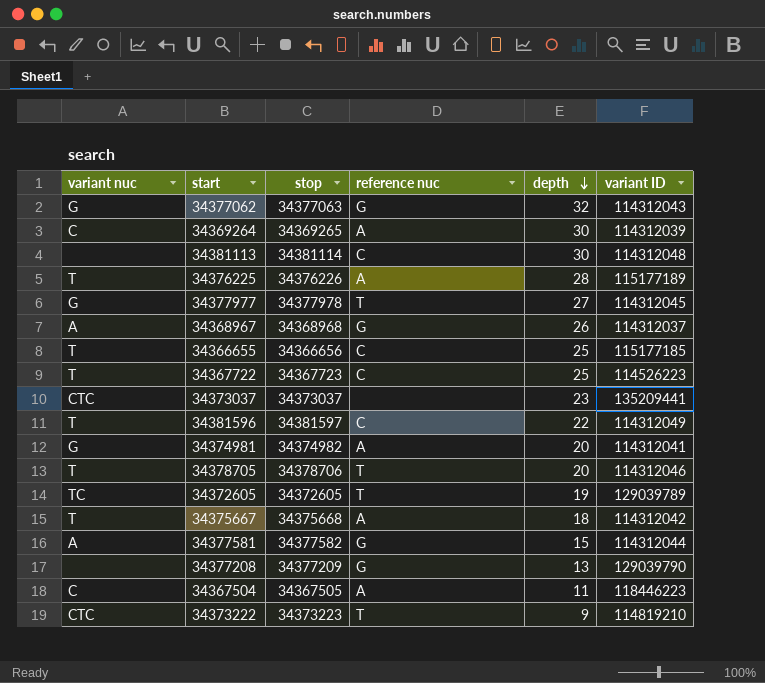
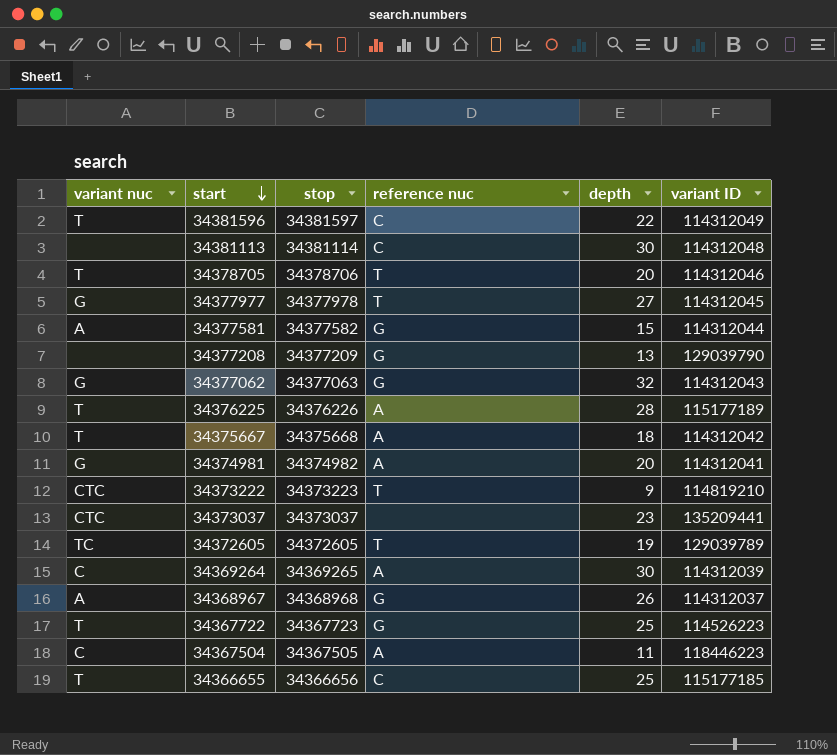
row order: depth descending -> start descending
34367722 | reference nuc: C -> G

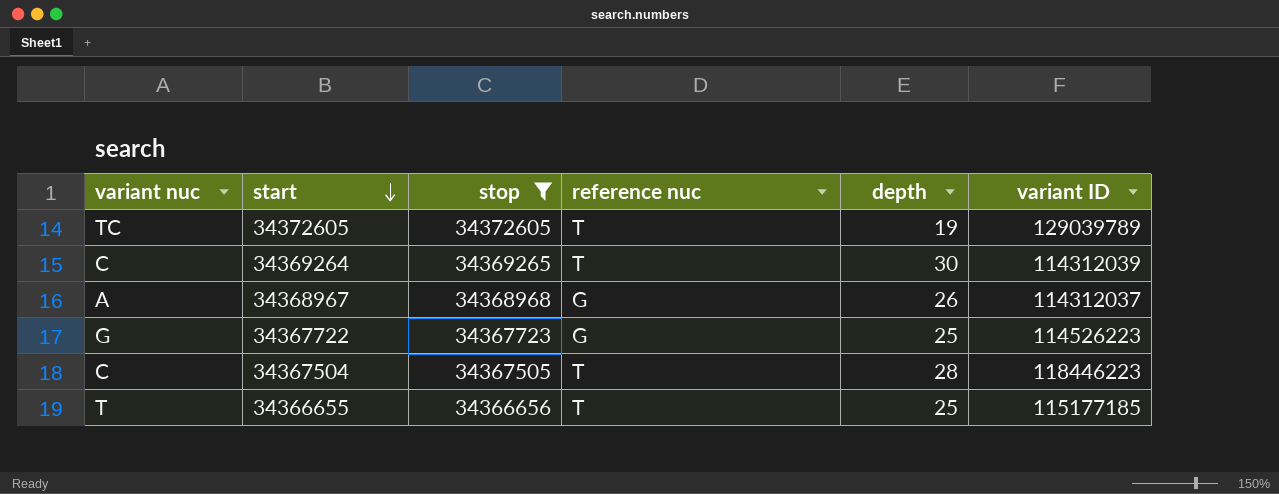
filter: none -> stop <= 34372605
34369264 | reference nuc: A -> T
34367722 | variant nuc: T -> G
34367504 | reference nuc: A -> T
34367504 | depth: 11 -> 28
34366655 | reference nuc: C -> T

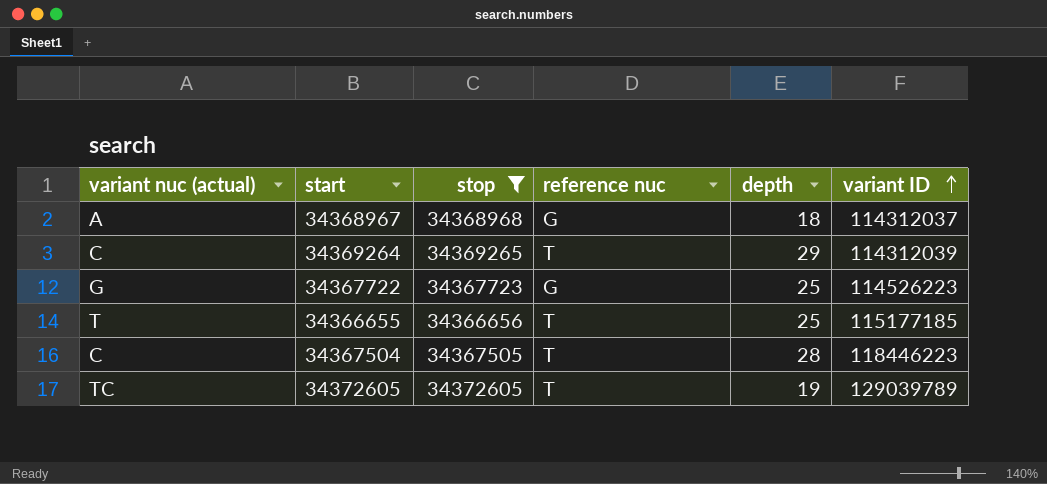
row order: start descending -> variant ID ascending
column name: variant nuc -> variant nuc (actual)
34368967 | depth: 26 -> 18
34369264 | depth: 30 -> 29

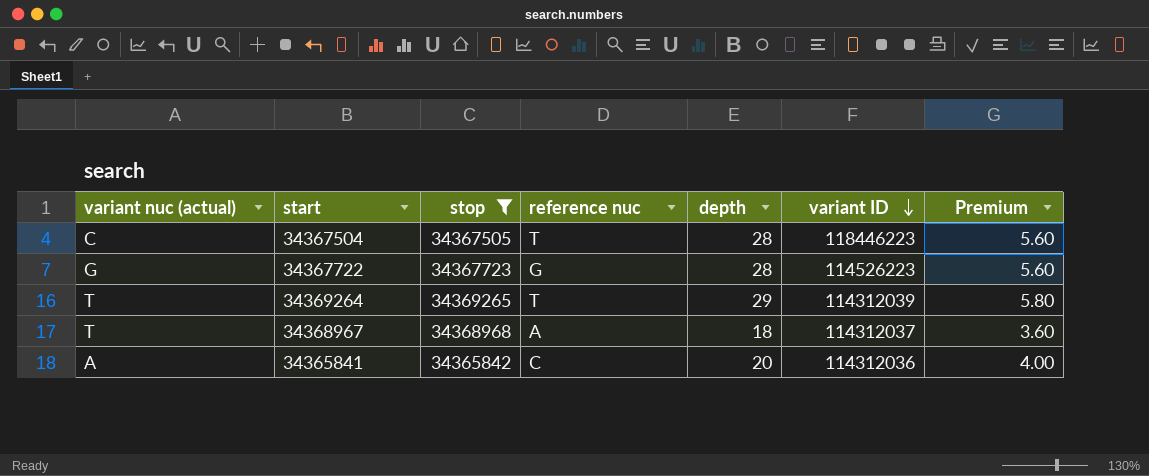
row order: variant ID ascending -> variant ID descending
column Premium | formula: none -> [depth] * 0.2
row 34366655: T | 34366656 | T | 25 | 115177185 -> none
row 34372605: TC | 34372605 | T | 19 | 129039789 -> none
34367722 | depth: 25 -> 28
34369264 | variant nuc (actual): C -> T
34368967 | variant nuc (actual): A -> T
34368967 | reference nuc: G -> A
row 34365841: none -> A | 34365842 | C | 20 | 114312036 | 4.00

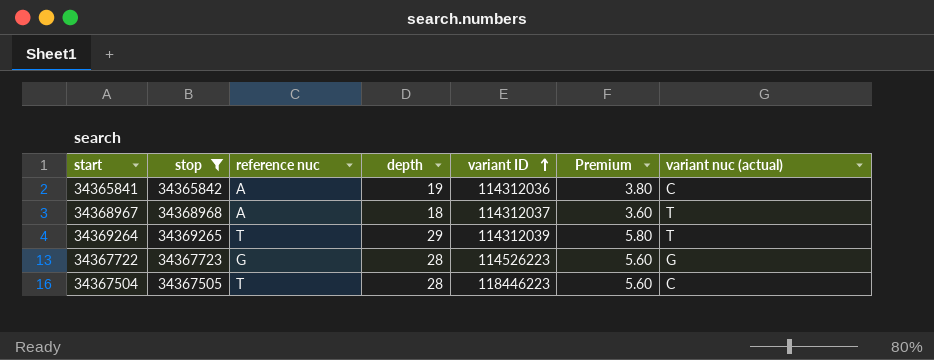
row order: variant ID descending -> variant ID ascending
column variant nuc (actual) | position: 1 -> 7
34365841 | reference nuc: C -> A
34365841 | depth: 20 -> 19
34365841 | Premium: 4.00 -> 3.80
34365841 | variant nuc (actual): A -> C

